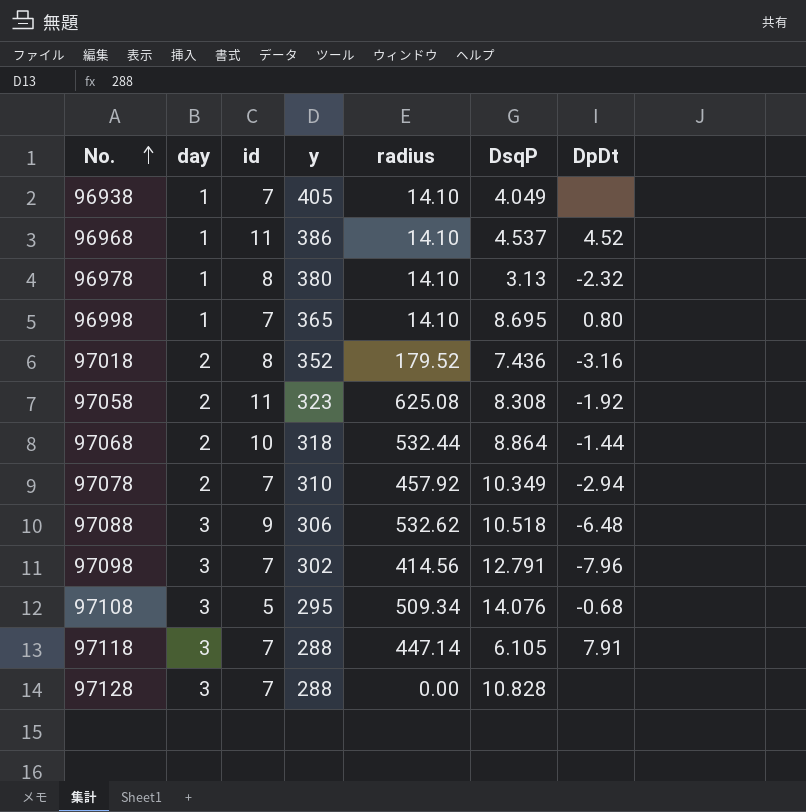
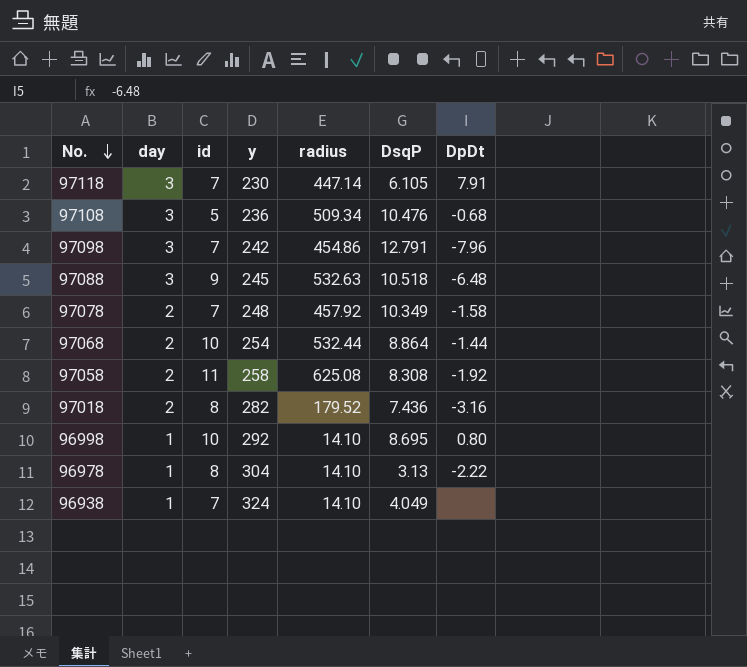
row order: No. ascending -> No. descending
row 96968: 1 | 11 | 386 | 14.10 | 4.537 | 4.52 -> none
row 97128: 3 | 7 | 288 | 0.00 | 10.828 | none -> none
97118 | y: 288 -> 230
97108 | y: 295 -> 236
97108 | DsqP: 14.076 -> 10.476
97098 | y: 302 -> 242
97098 | radius: 414.56 -> 454.86
97088 | y: 306 -> 245
97088 | radius: 532.62 -> 532.63
97078 | y: 310 -> 248
97078 | DpDt: -2.94 -> -1.58
97068 | y: 318 -> 254
97058 | y: 323 -> 258
97018 | y: 352 -> 282
96998 | id: 7 -> 10
96998 | y: 365 -> 292
96978 | y: 380 -> 304
96978 | DpDt: -2.32 -> -2.22
96938 | y: 405 -> 324

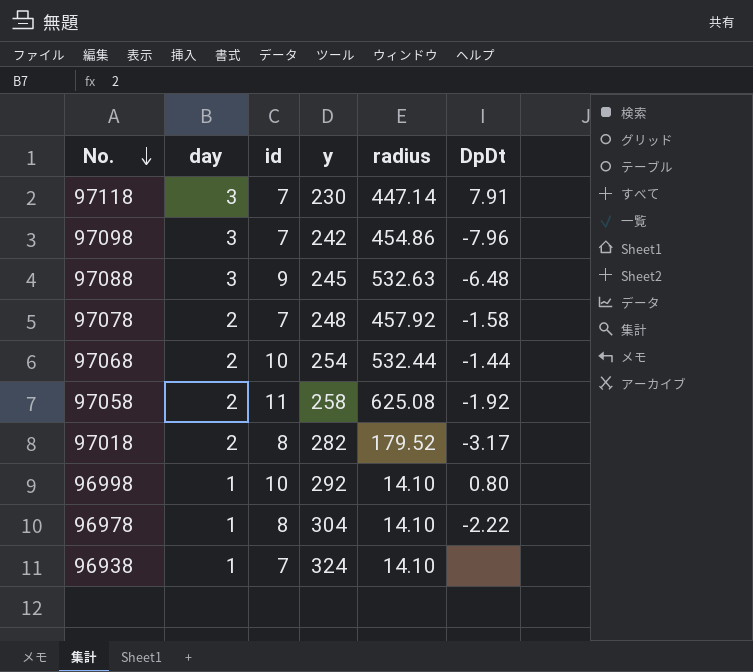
column DsqP | position: 6 -> none
row 97108: 3 | 5 | 236 | 509.34 | 10.476 | -0.68 -> none
97018 | DpDt: -3.16 -> -3.17

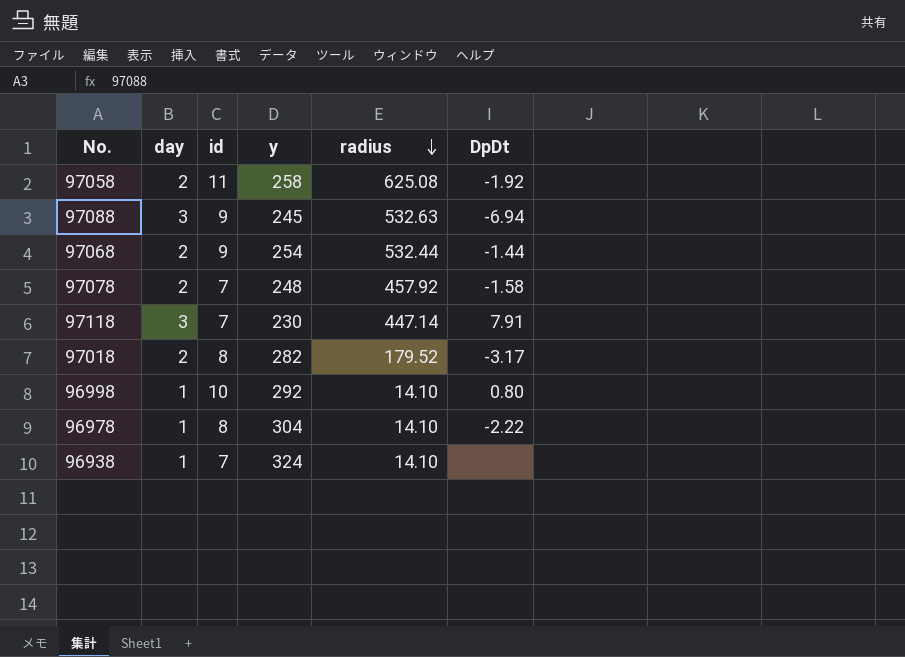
row order: No. descending -> radius descending
row 97098: 3 | 7 | 242 | 454.86 | -7.96 -> none
97088 | DpDt: -6.48 -> -6.94
97068 | id: 10 -> 9

